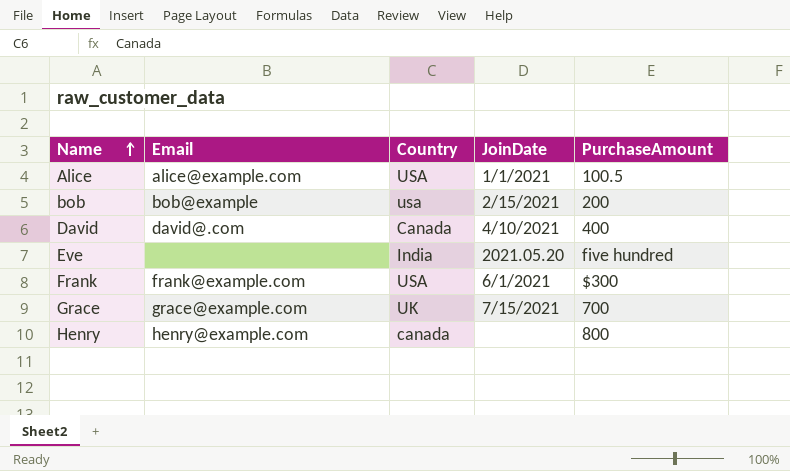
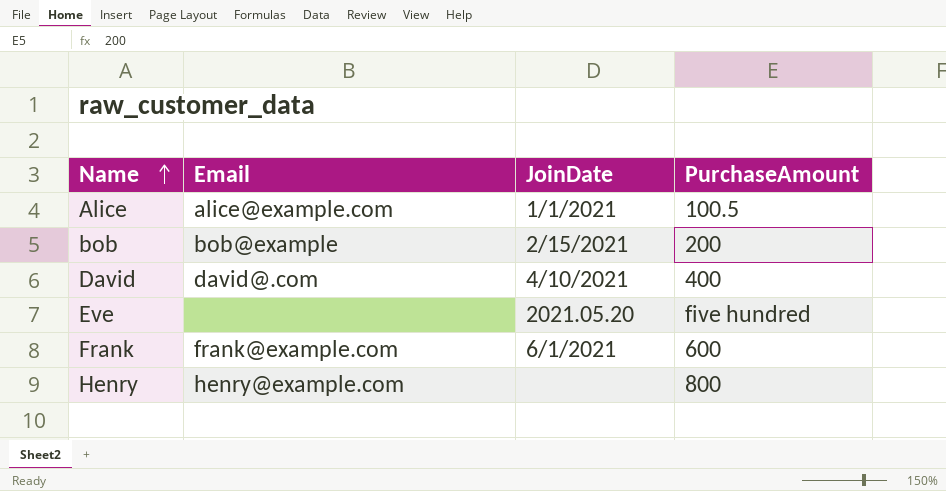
column Country | position: 3 -> none
row Grace: grace@example.com | UK | 7/15/2021 | 700 -> none
Frank | PurchaseAmount: $300 -> 600

